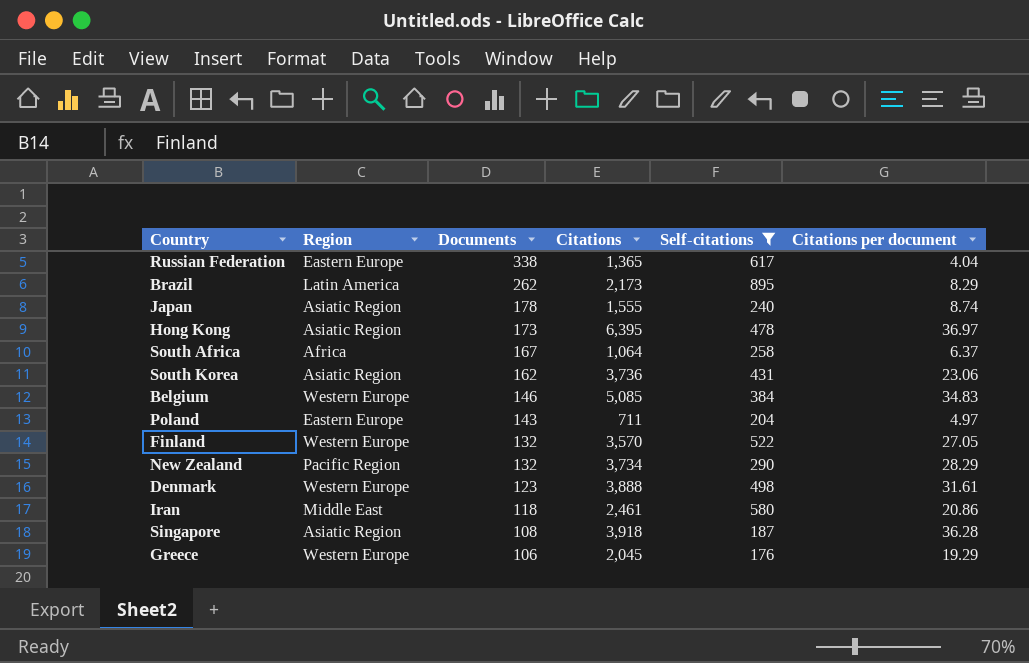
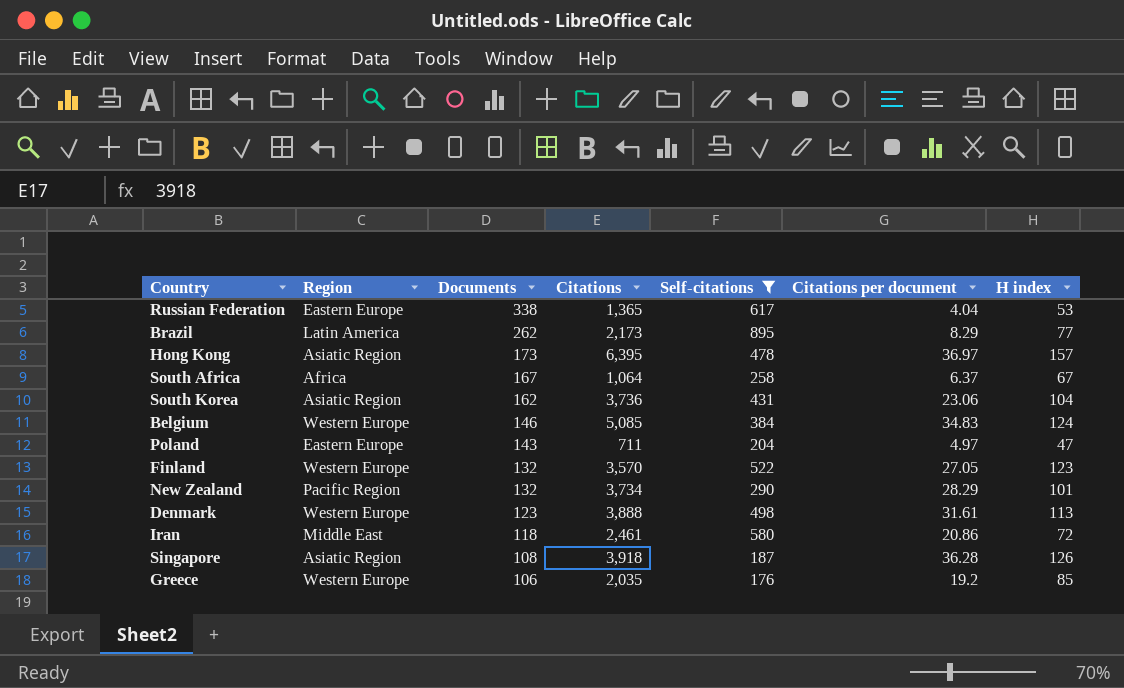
column H index | position: none -> 7
row Japan: Asiatic Region | 178 | 1,555 | 240 | 8.74 -> none
Greece | Citations: 2,045 -> 2,035
Greece | Citations per document: 19.29 -> 19.2

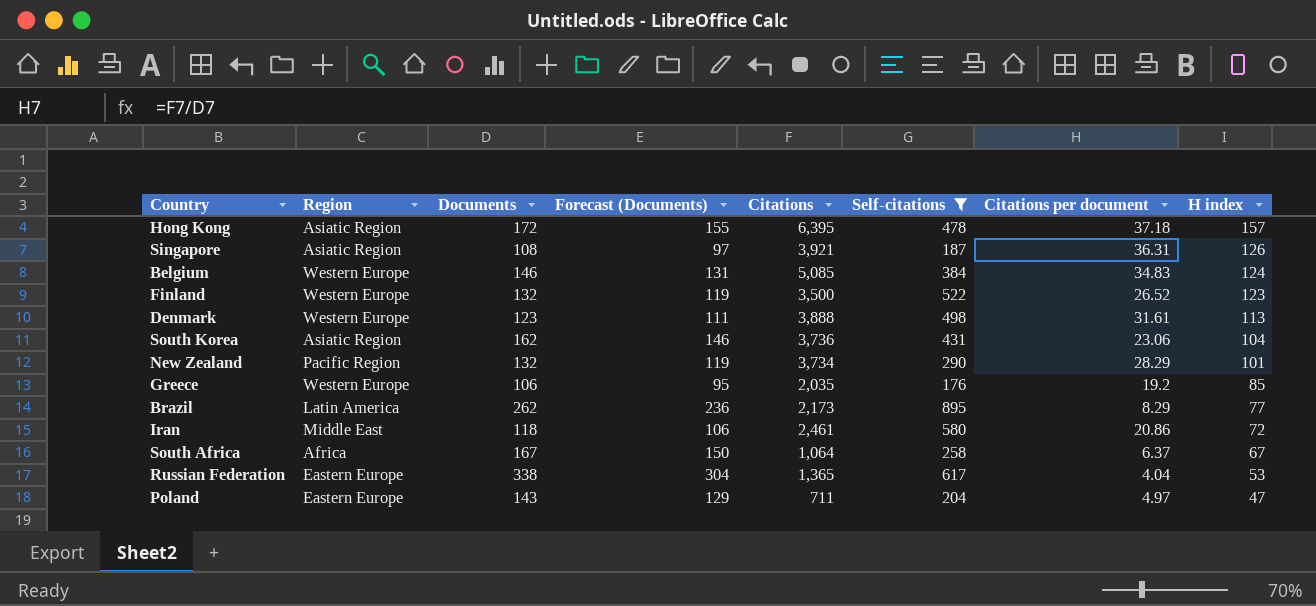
row order: Documents descending -> H index descending
column Forecast (Documents) | formula: none -> [Documents] * 0.9
Hong Kong | Documents: 173 -> 172
Hong Kong | Citations per document: 36.97 -> 37.18
Singapore | Citations: 3,918 -> 3,921
Singapore | Citations per document: 36.28 -> 36.31
Finland | Citations: 3,570 -> 3,500
Finland | Citations per document: 27.05 -> 26.52

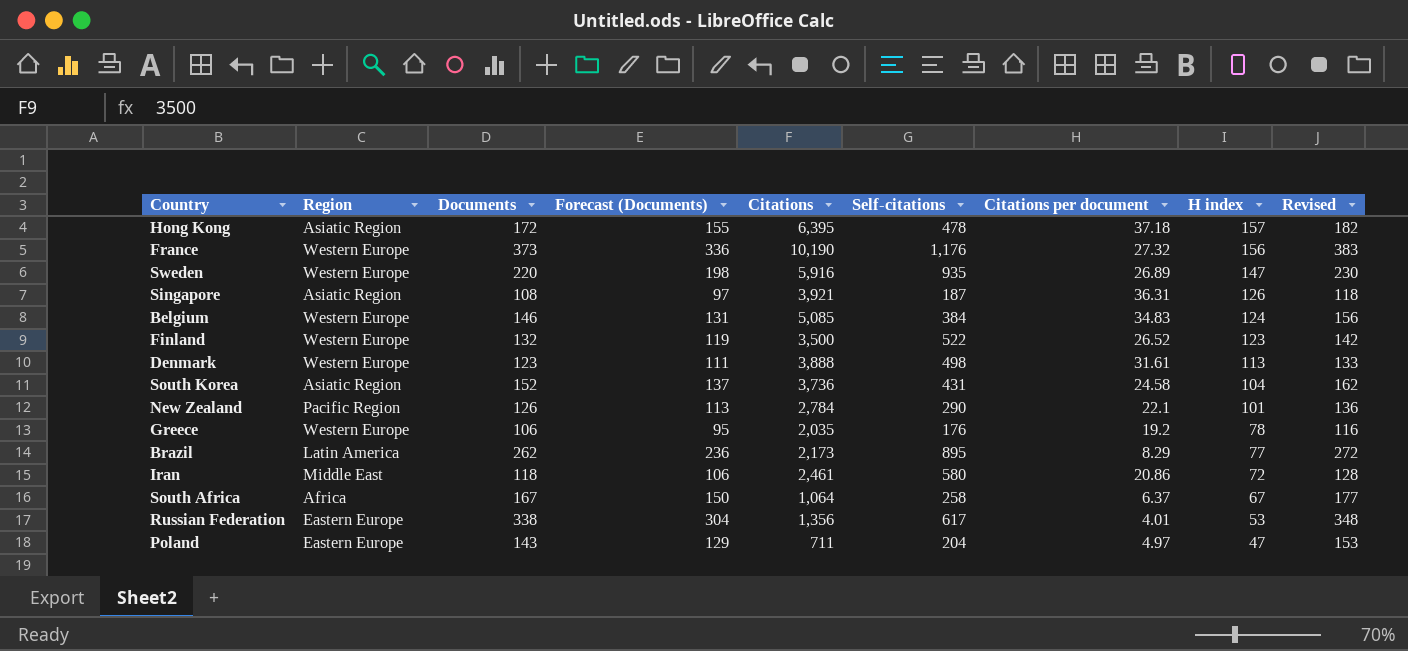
filter: Self-citations <= 895 -> none
column Revised | formula: none -> [Documents] + 10
South Korea | Documents: 162 -> 152
South Korea | Forecast (Documents): 146 -> 137
South Korea | Citations per document: 23.06 -> 24.58
New Zealand | Documents: 132 -> 126
New Zealand | Forecast (Documents): 119 -> 113
New Zealand | Citations: 3,734 -> 2,784
New Zealand | Citations per document: 28.29 -> 22.1
Greece | H index: 85 -> 78
Russian Federation | Citations: 1,365 -> 1,356
Russian Federation | Citations per document: 4.04 -> 4.01

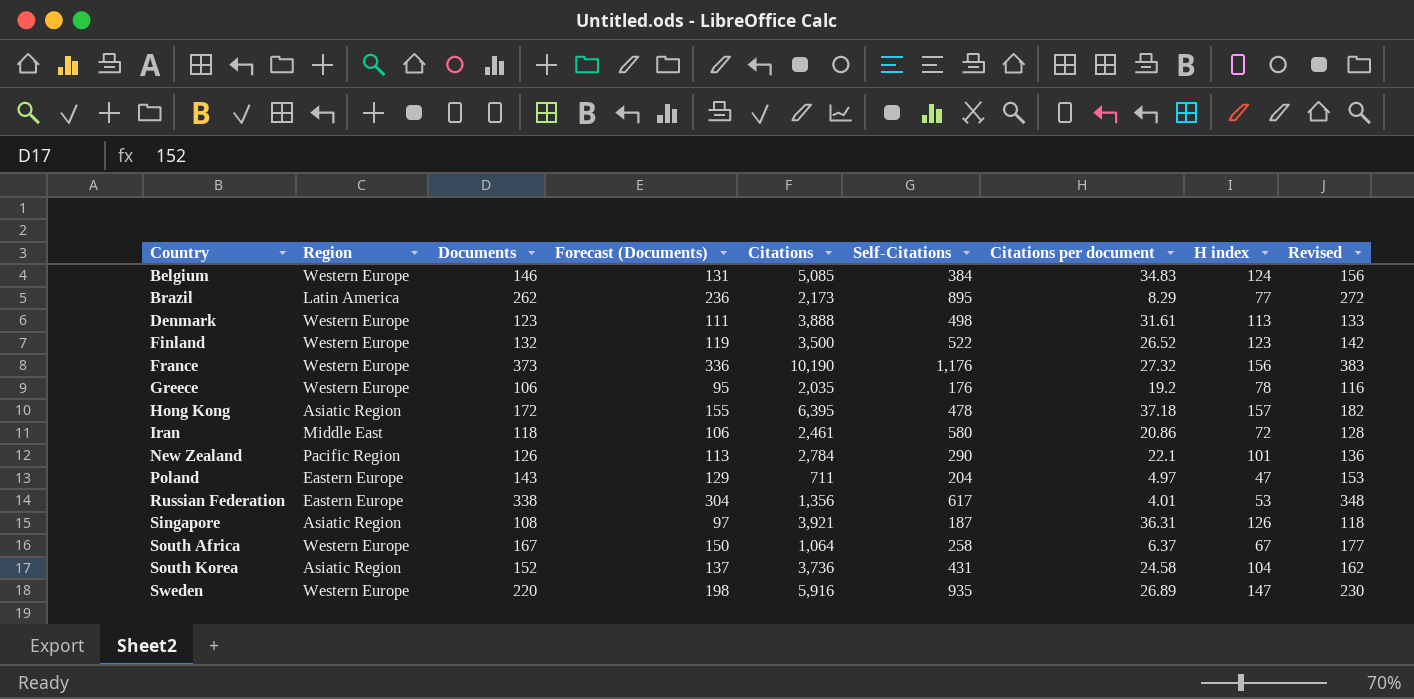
row order: H index descending -> Country ascending
column name: Self-citations -> Self-Citations
South Africa | Region: Africa -> Western Europe

